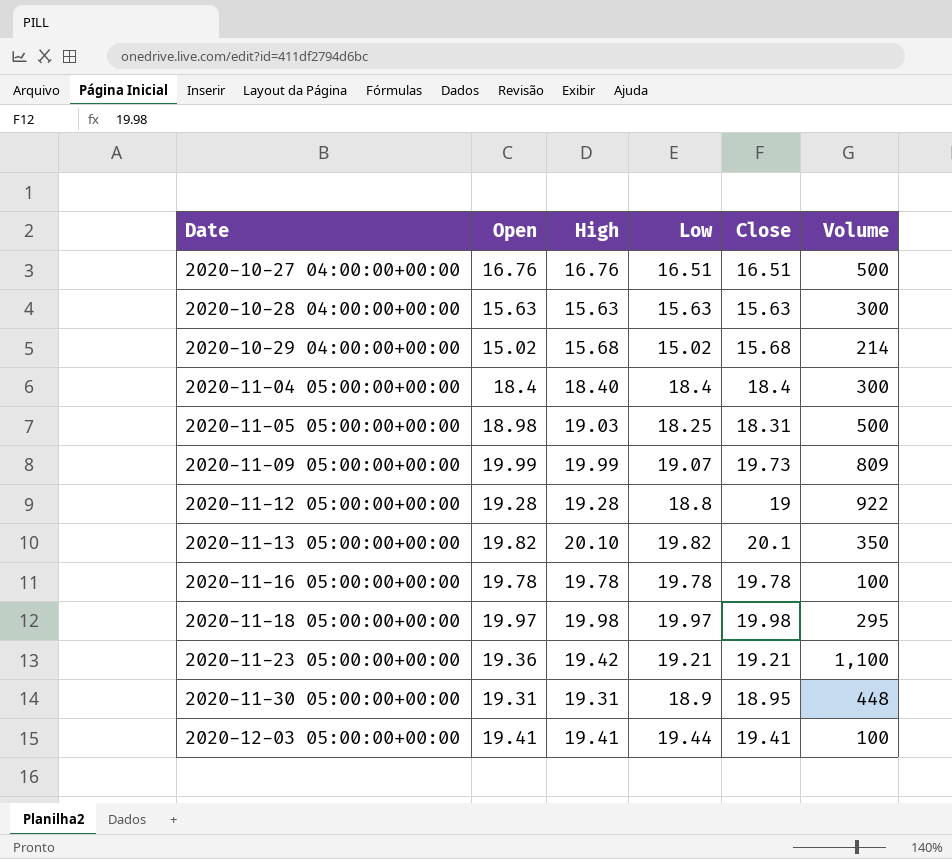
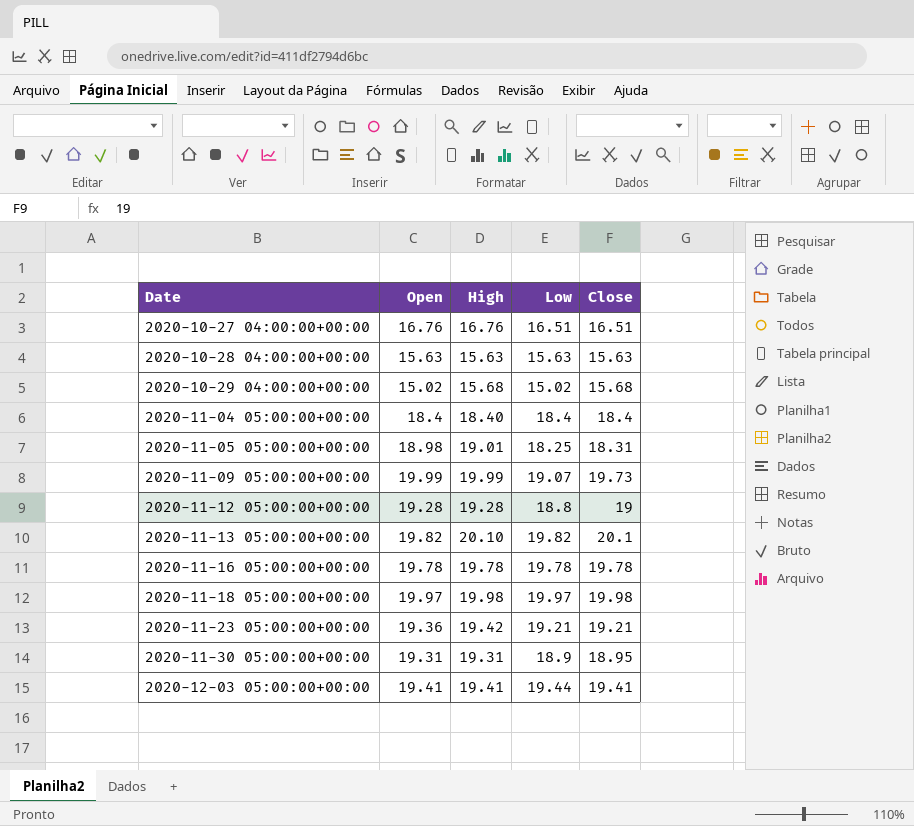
column Volume | position: 6 -> none
2020-11-05 05:00:00+00:00 | High: 19.03 -> 19.01

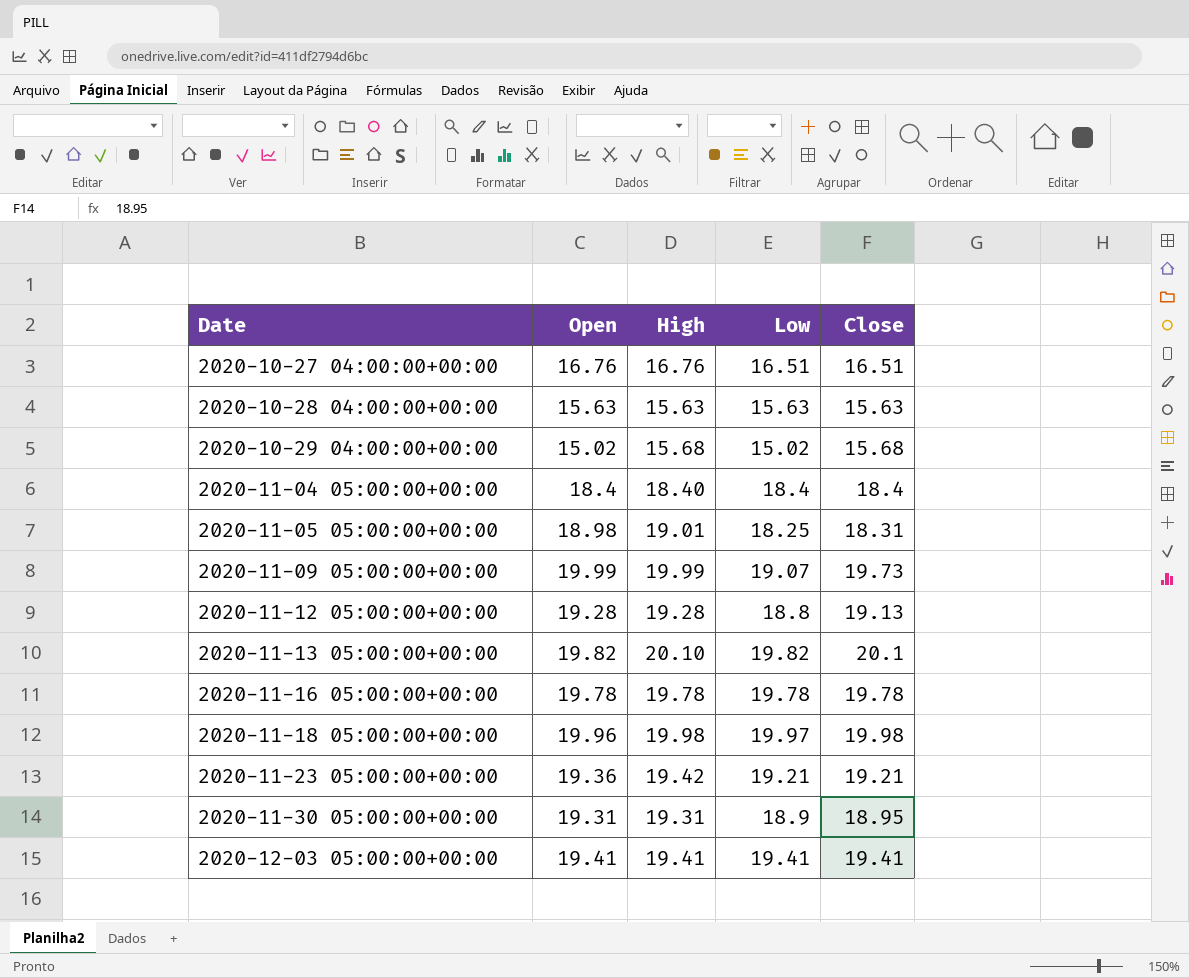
2020-11-12 05:00:00+00:00 | Close: 19 -> 19.13
2020-11-18 05:00:00+00:00 | Open: 19.97 -> 19.96
2020-12-03 05:00:00+00:00 | Low: 19.44 -> 19.41

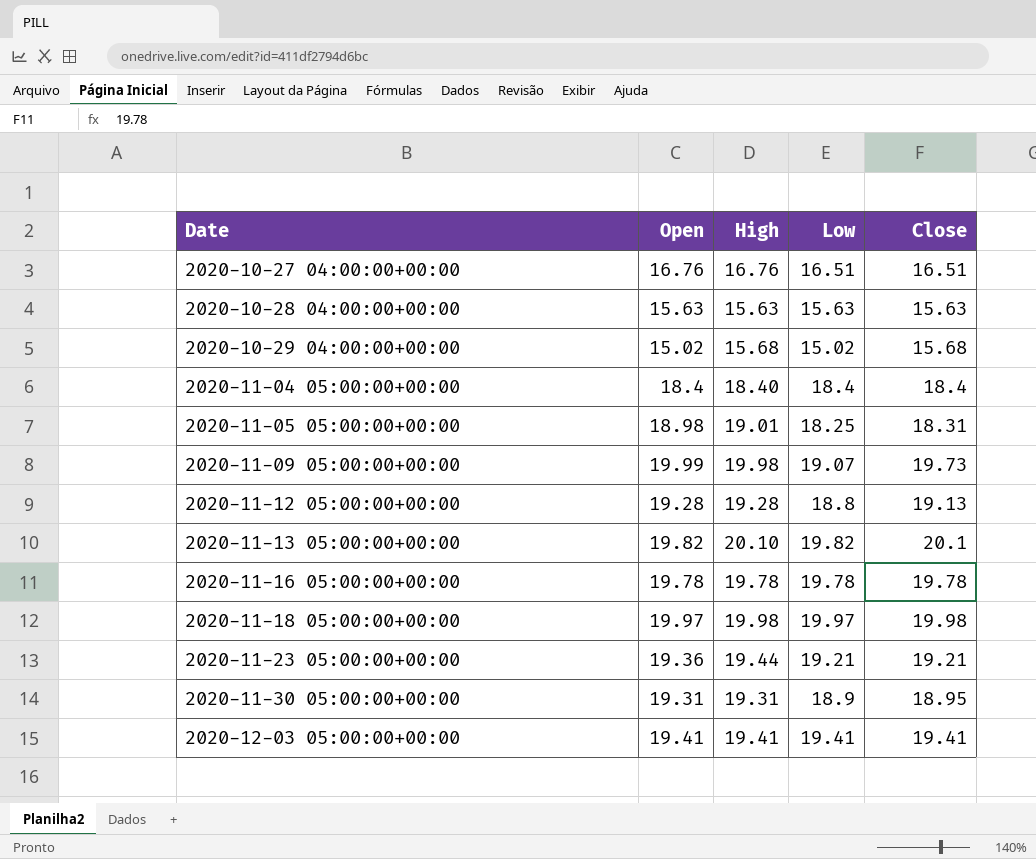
2020-11-09 05:00:00+00:00 | High: 19.99 -> 19.98
2020-11-18 05:00:00+00:00 | Open: 19.96 -> 19.97
2020-11-23 05:00:00+00:00 | High: 19.42 -> 19.44

